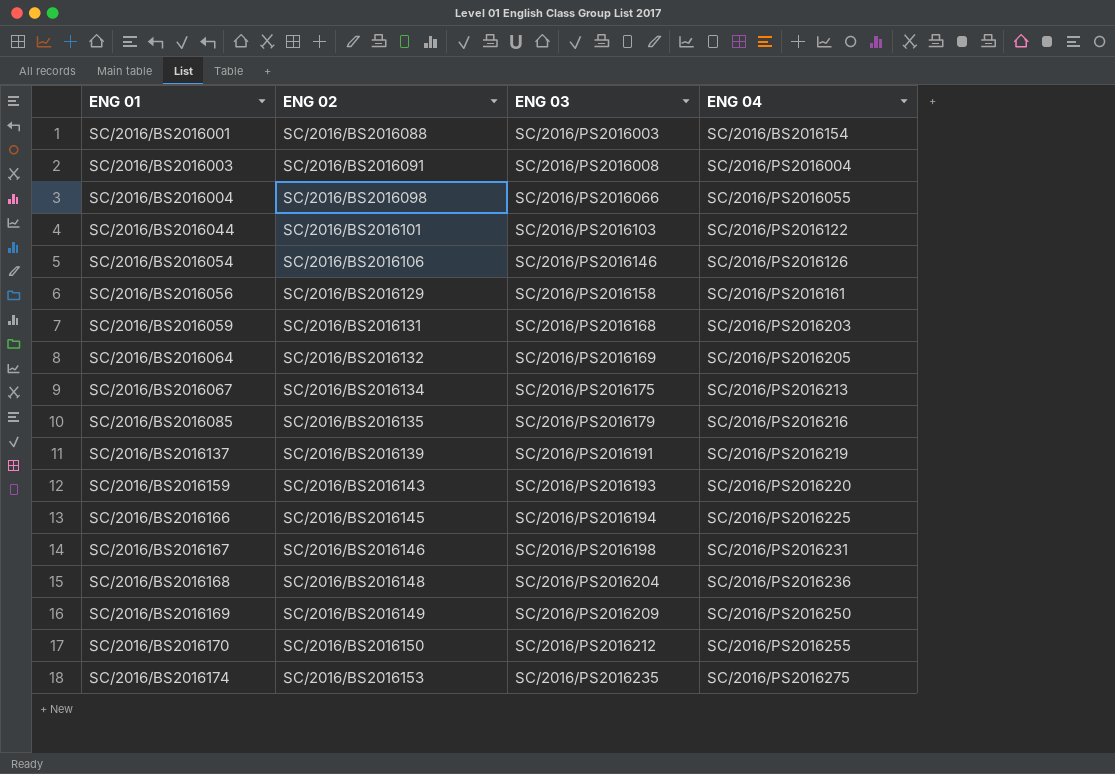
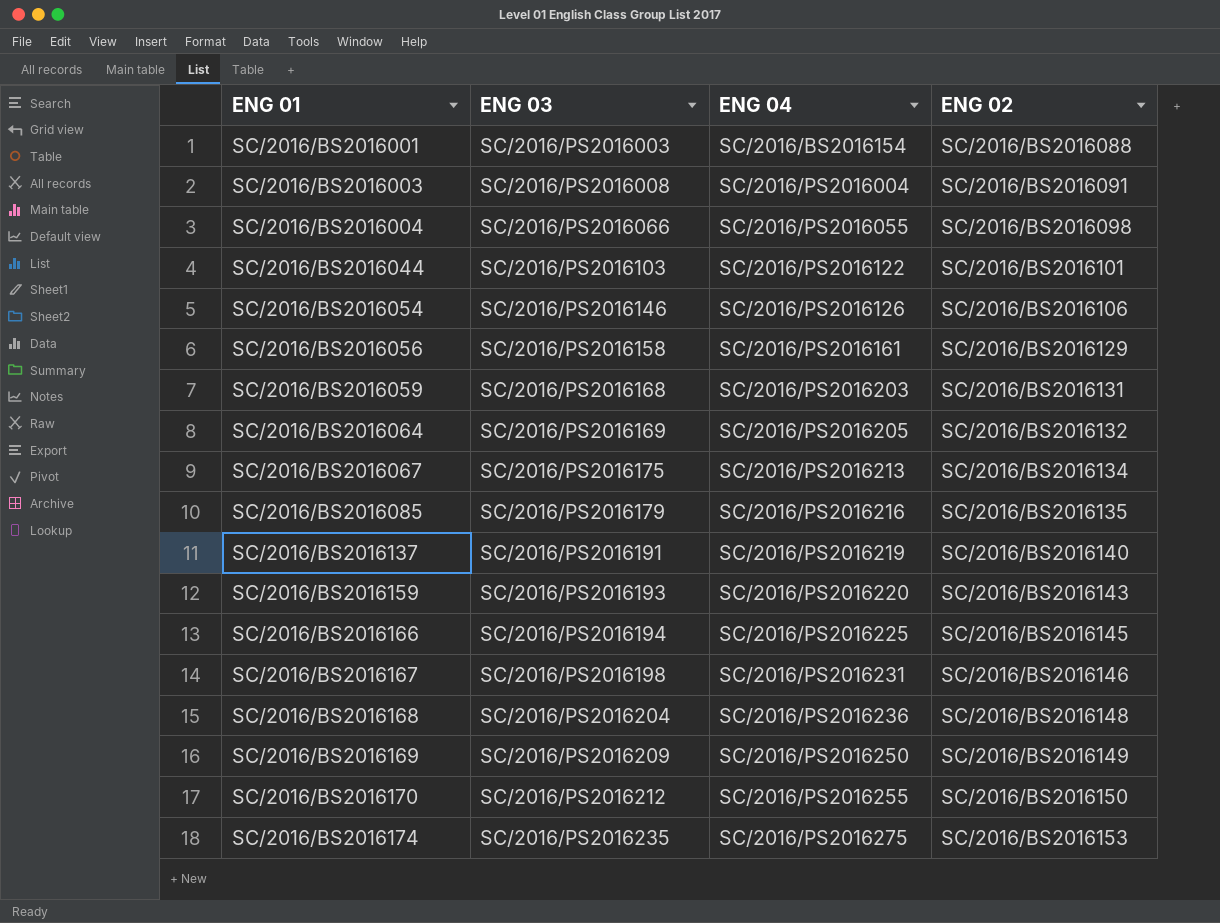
column ENG 02 | position: 2 -> 4
SC/2016/BS2016137 | ENG 02: SC/2016/BS2016139 -> SC/2016/BS2016140

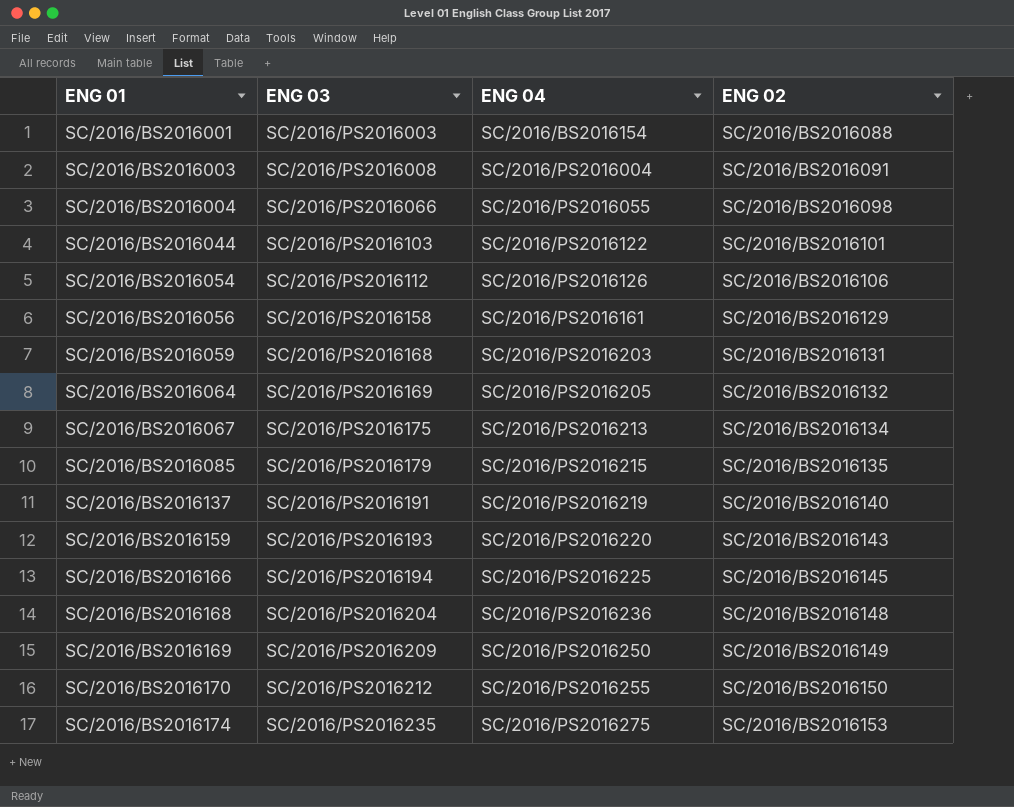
row SC/2016/BS2016167: SC/2016/PS2016198 | SC/2016/PS2016231 | SC/2016/BS2016146 -> none
SC/2016/BS2016054 | ENG 03: SC/2016/PS2016146 -> SC/2016/PS2016112
SC/2016/BS2016085 | ENG 04: SC/2016/PS2016216 -> SC/2016/PS2016215

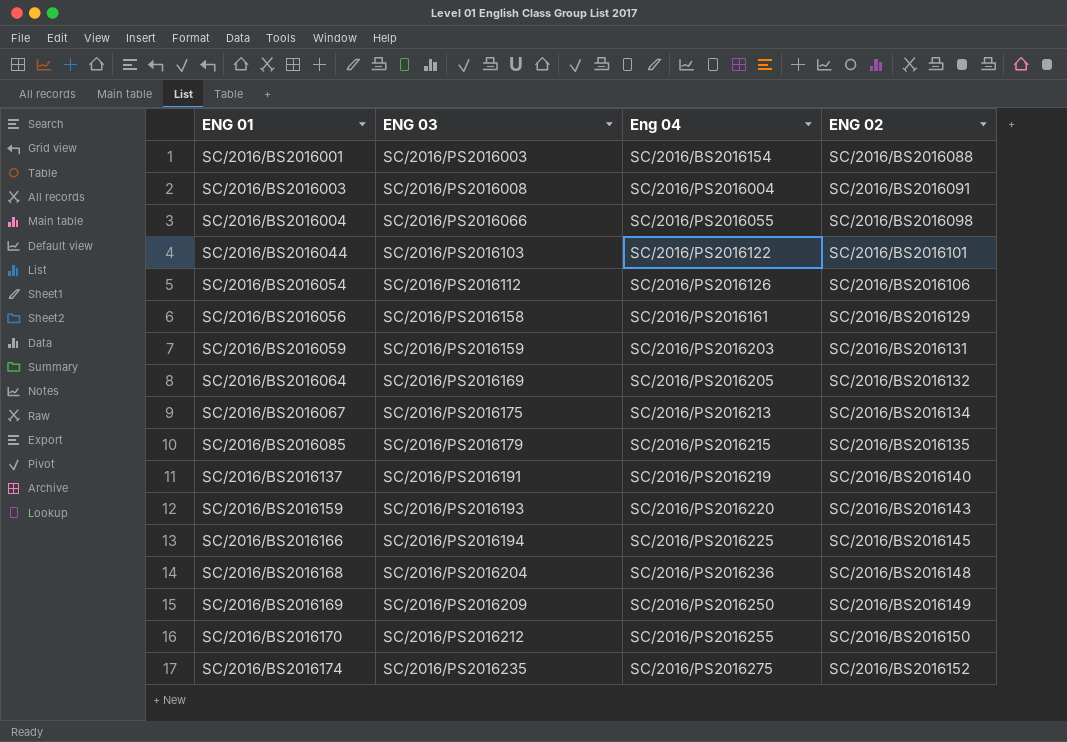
column name: ENG 04 -> Eng 04
SC/2016/BS2016059 | ENG 03: SC/2016/PS2016168 -> SC/2016/PS2016159
SC/2016/BS2016174 | ENG 02: SC/2016/BS2016153 -> SC/2016/BS2016152

